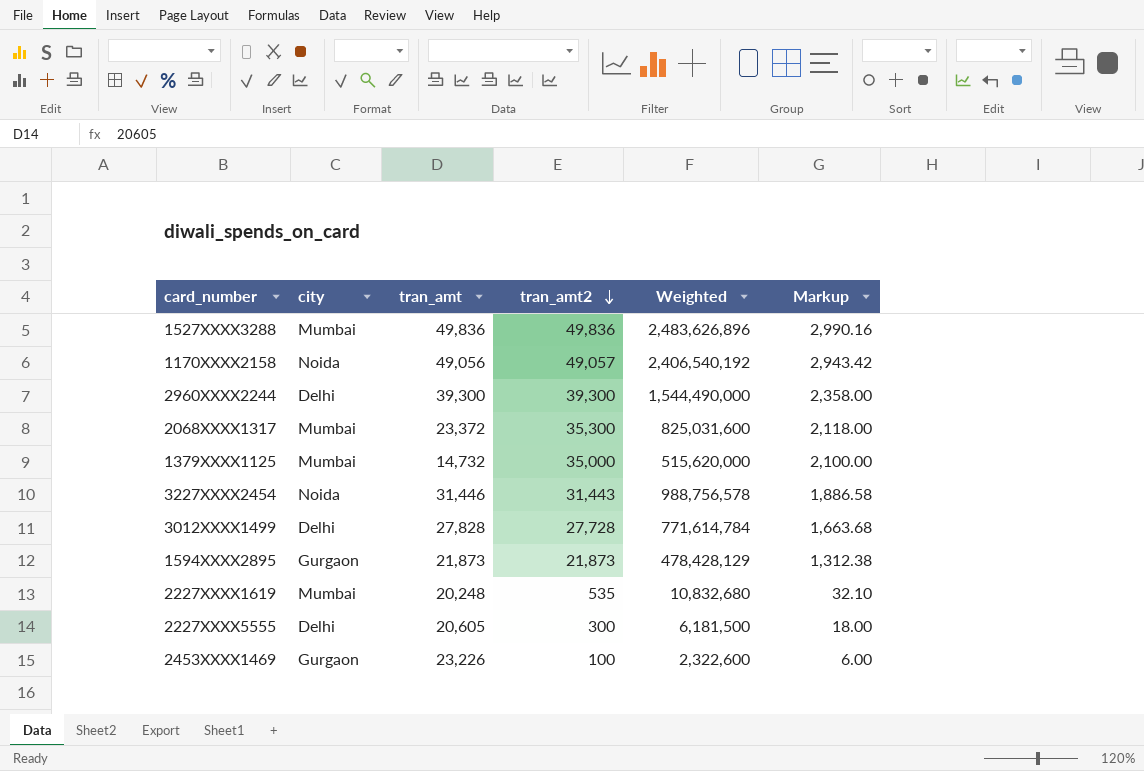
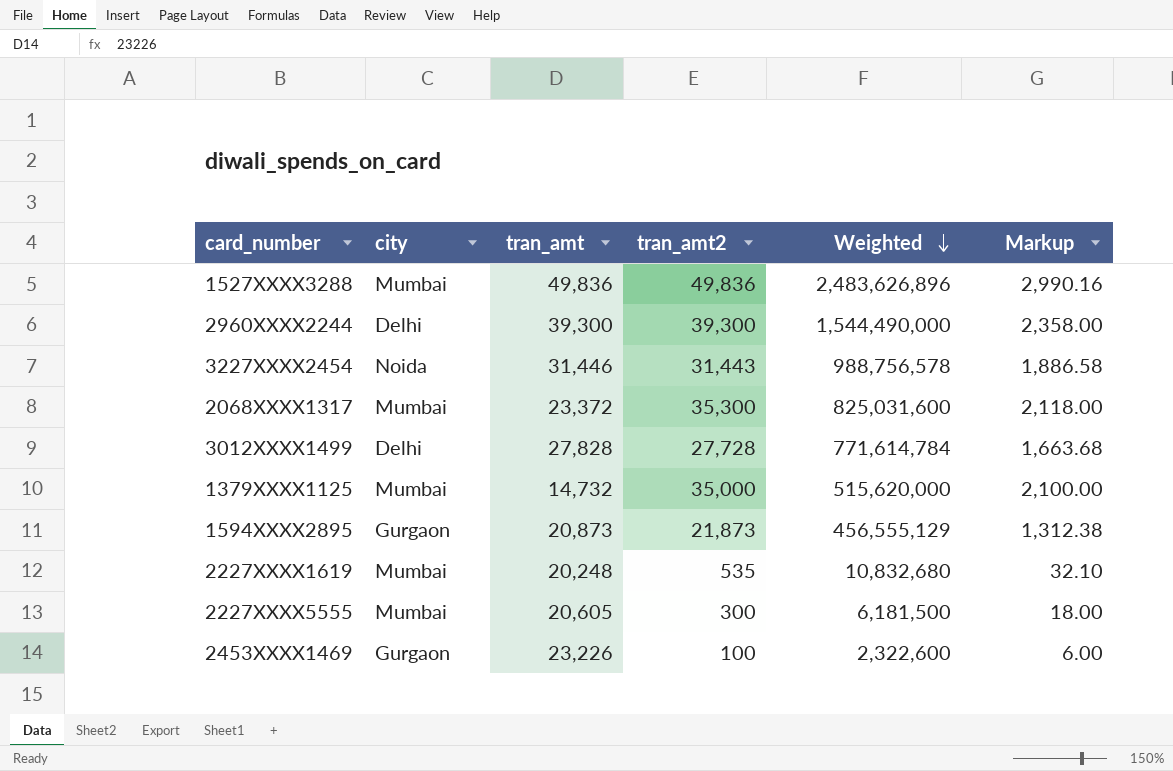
row order: tran_amt2 descending -> Weighted descending
row 1170XXXX2158: Noida | 49,056 | 49,057 | 2,406,540,192 | 2,943.42 -> none
1594XXXX2895 | tran_amt: 21,873 -> 20,873
1594XXXX2895 | Weighted: 478,428,129 -> 456,555,129
2227XXXX5555 | city: Delhi -> Mumbai

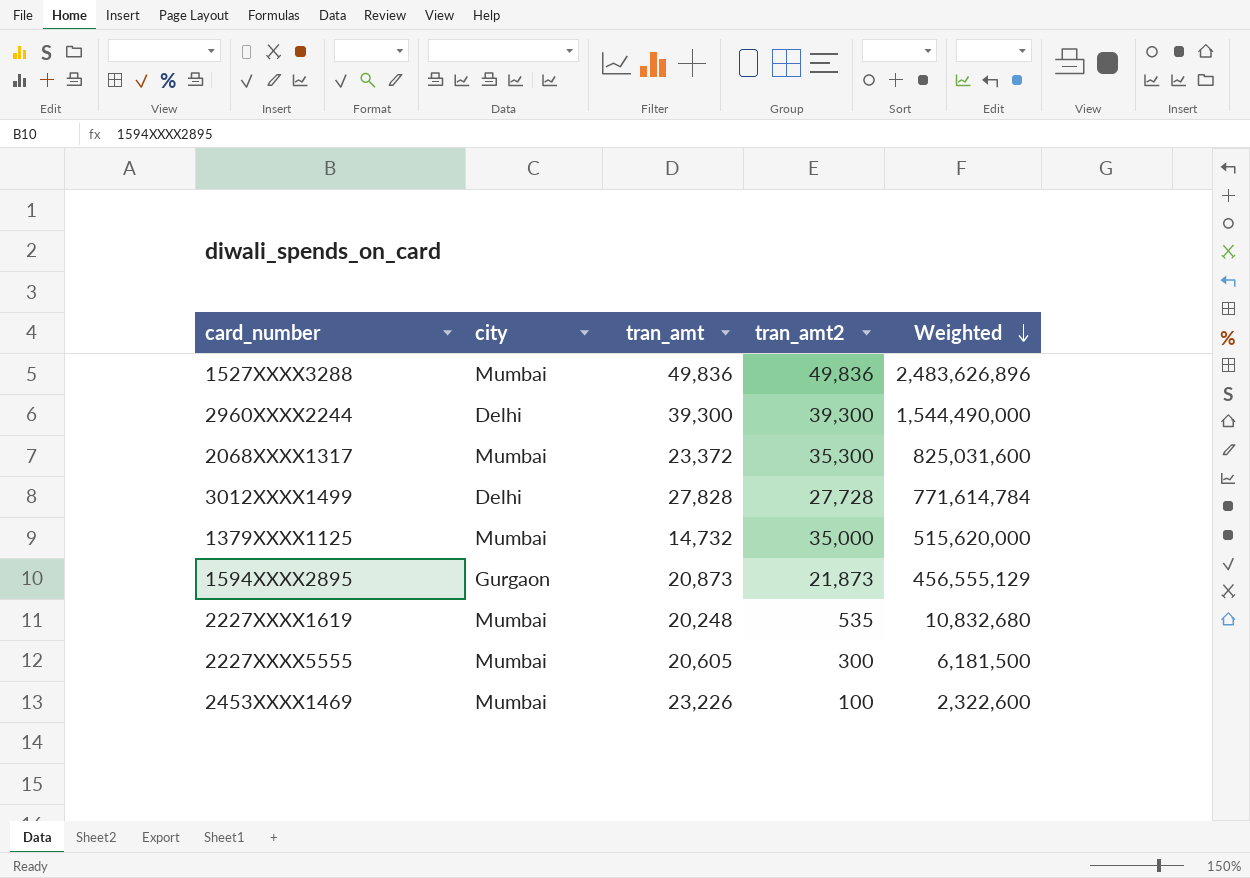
column Markup | formula: [tran_amt2] * 0.06 -> none
row 3227XXXX2454: Noida | 31,446 | 31,443 | 988,756,578 | 1,886.58 -> none
2453XXXX1469 | city: Gurgaon -> Mumbai

